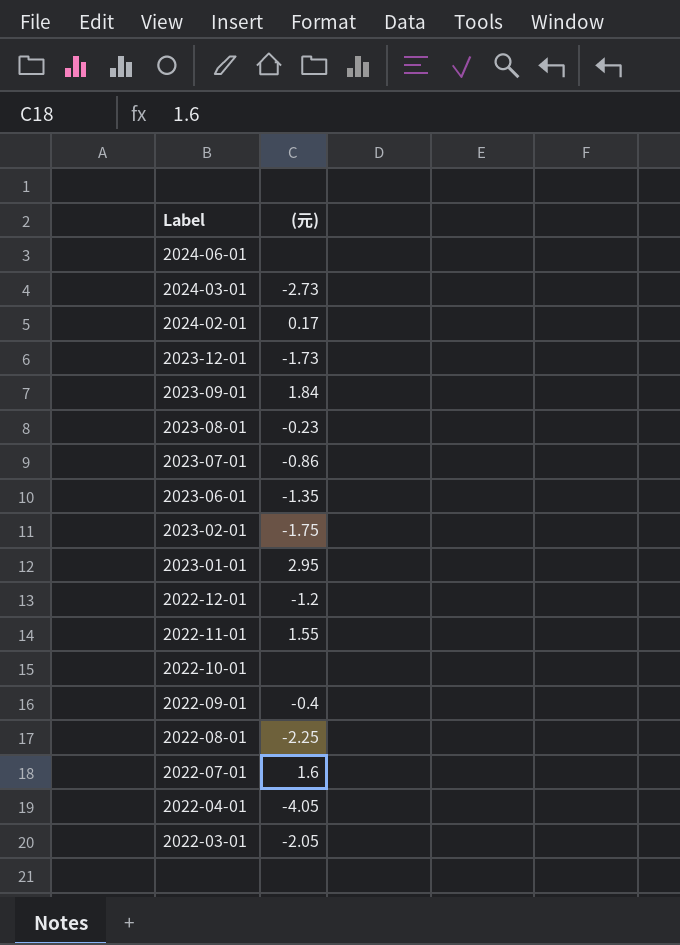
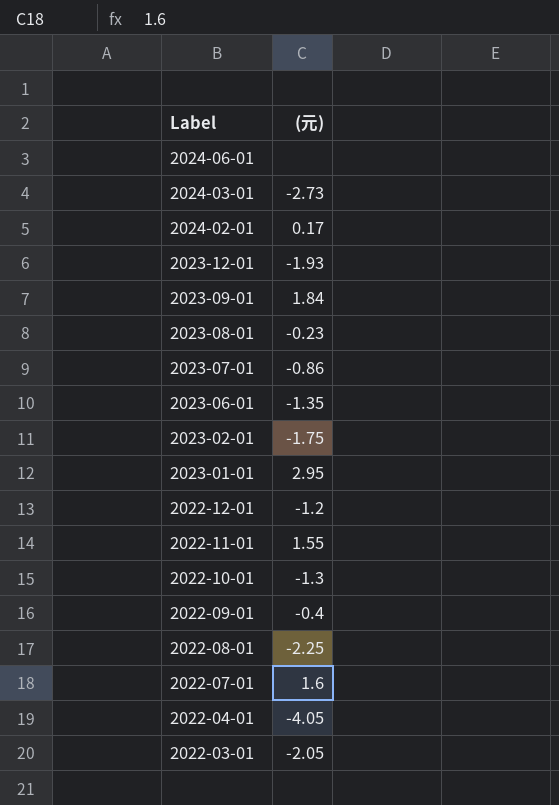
2023-12-01 | (元): -1.73 -> -1.93
2022-10-01 | (元): none -> -1.3

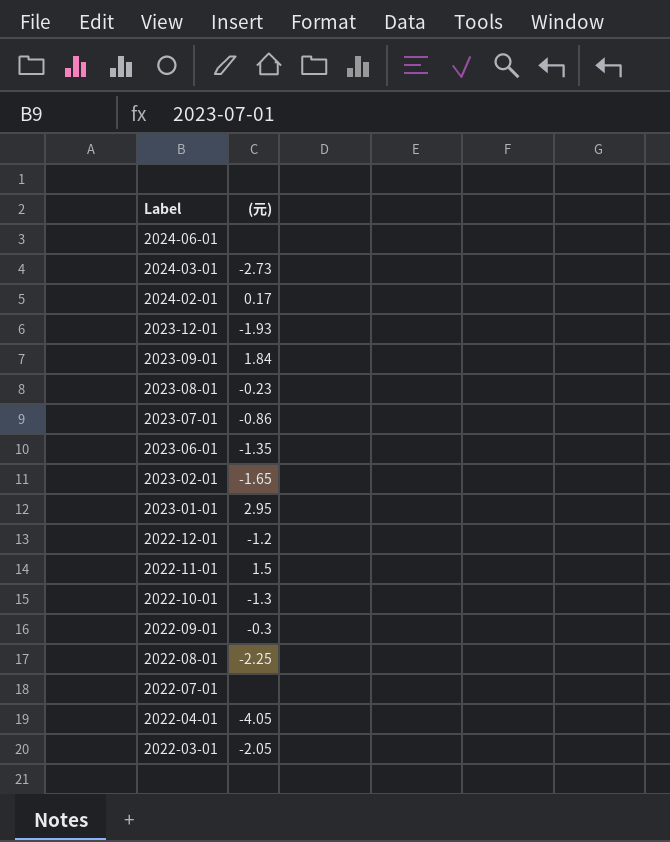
2023-02-01 | (元): -1.75 -> -1.65
2022-11-01 | (元): 1.55 -> 1.5
2022-09-01 | (元): -0.4 -> -0.3
2022-07-01 | (元): 1.6 -> none

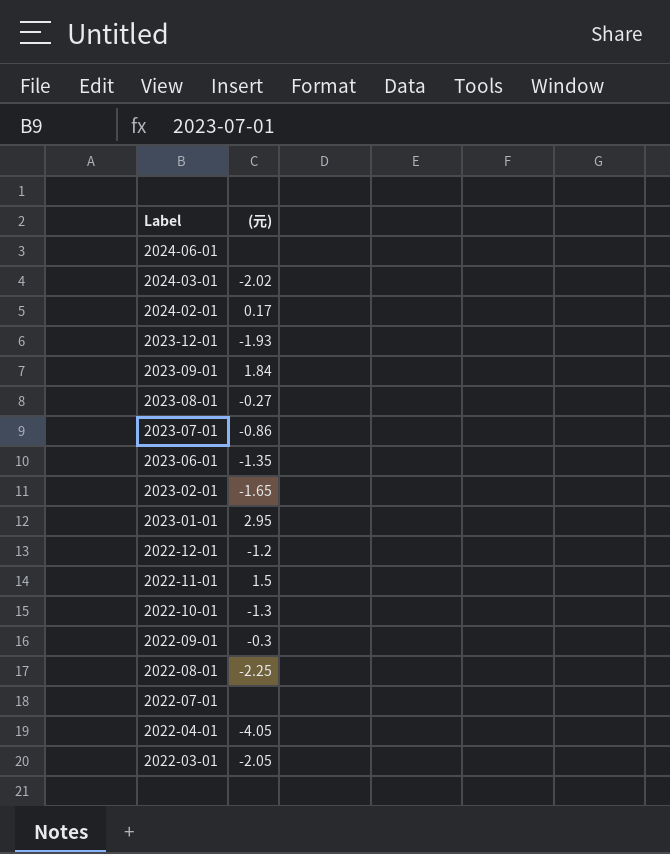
2024-03-01 | (元): -2.73 -> -2.02
2023-08-01 | (元): -0.23 -> -0.27

